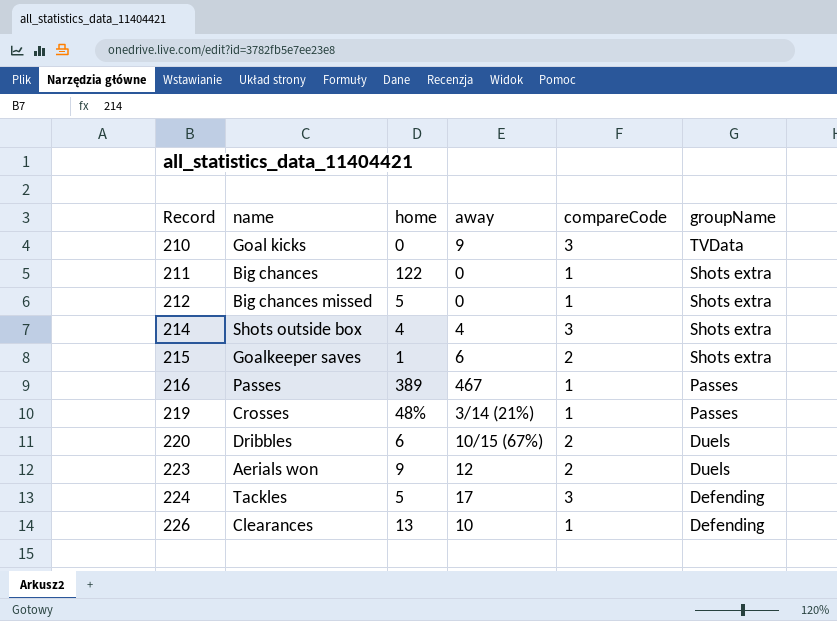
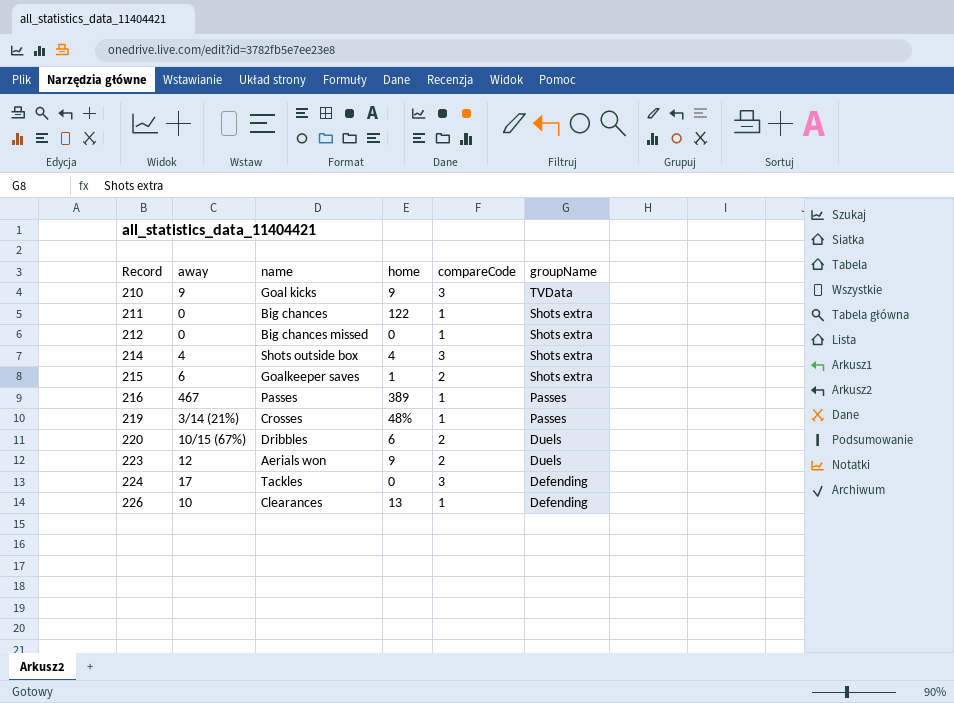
column away | position: 4 -> 2
210 | home: 0 -> 9
212 | home: 5 -> 0
224 | home: 5 -> 0

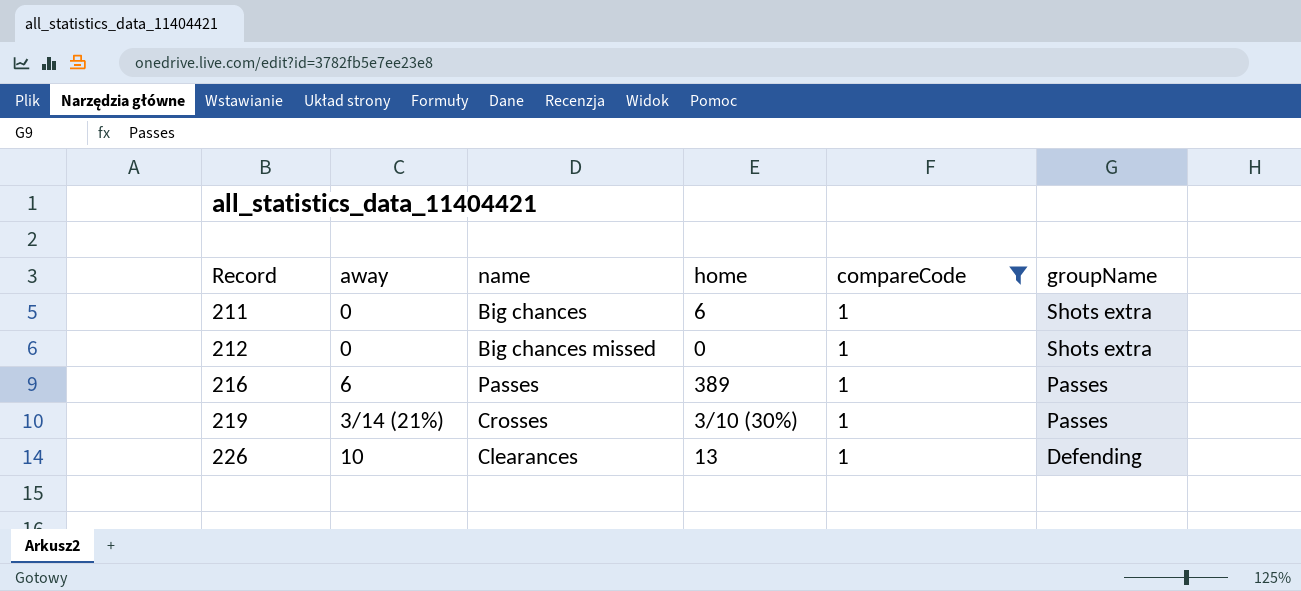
filter: none -> compareCode = 1
211 | home: 122 -> 6
216 | away: 467 -> 6
219 | home: 48% -> 3/10 (30%)

